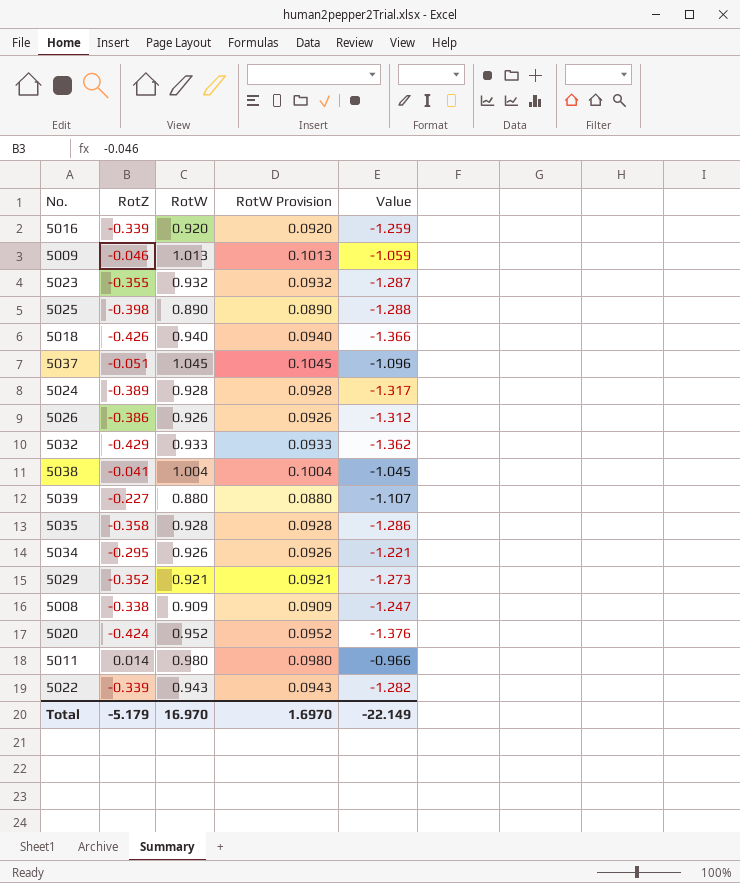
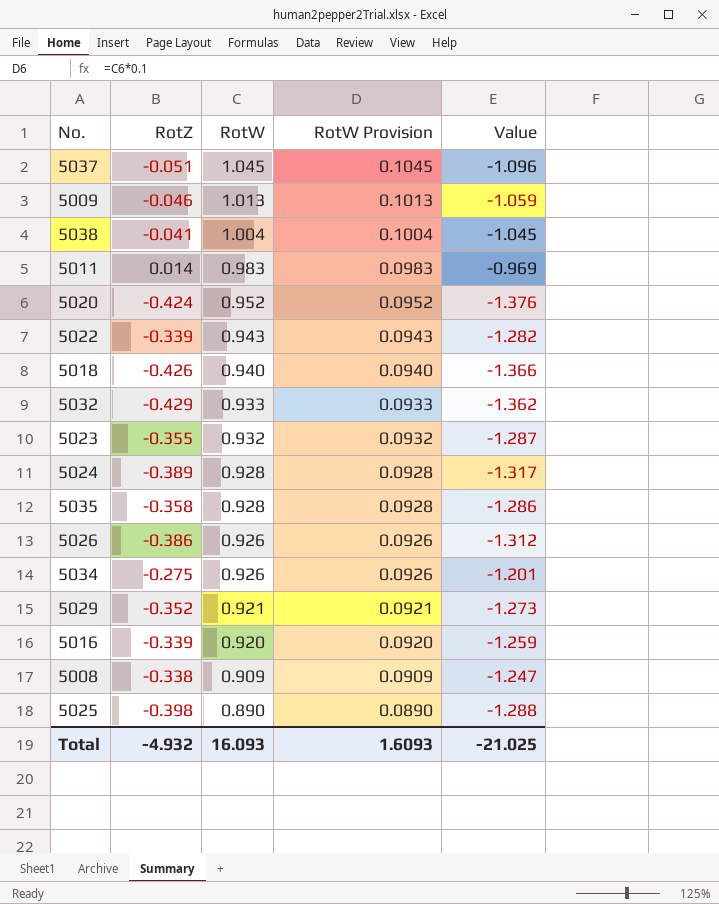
row order: none -> RotW descending
row 5039: -0.227 | 0.880 | 0.0880 | -1.107 -> none
5011 | RotW: 0.980 -> 0.983
5011 | RotW Provision: 0.0980 -> 0.0983
5011 | Value: -0.966 -> -0.969
5034 | RotZ: -0.295 -> -0.275
5034 | Value: -1.221 -> -1.201
Total | RotZ: -5.179 -> -4.932
Total | RotW: 16.970 -> 16.093
Total | RotW Provision: 1.6970 -> 1.6093
Total | Value: -22.149 -> -21.025

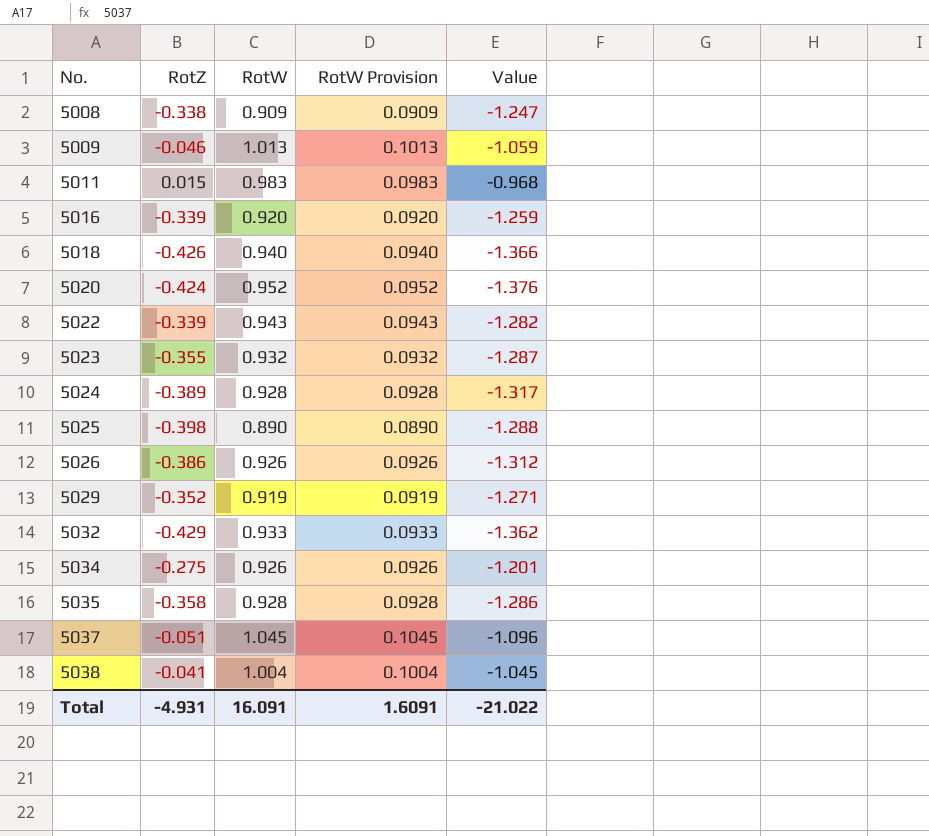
row order: RotW descending -> No. ascending
5011 | RotZ: 0.014 -> 0.015
5011 | Value: -0.969 -> -0.968
5029 | RotW: 0.921 -> 0.919
5029 | RotW Provision: 0.0921 -> 0.0919
5029 | Value: -1.273 -> -1.271
Total | RotZ: -4.932 -> -4.931
Total | RotW: 16.093 -> 16.091
Total | RotW Provision: 1.6093 -> 1.6091
Total | Value: -21.025 -> -21.022

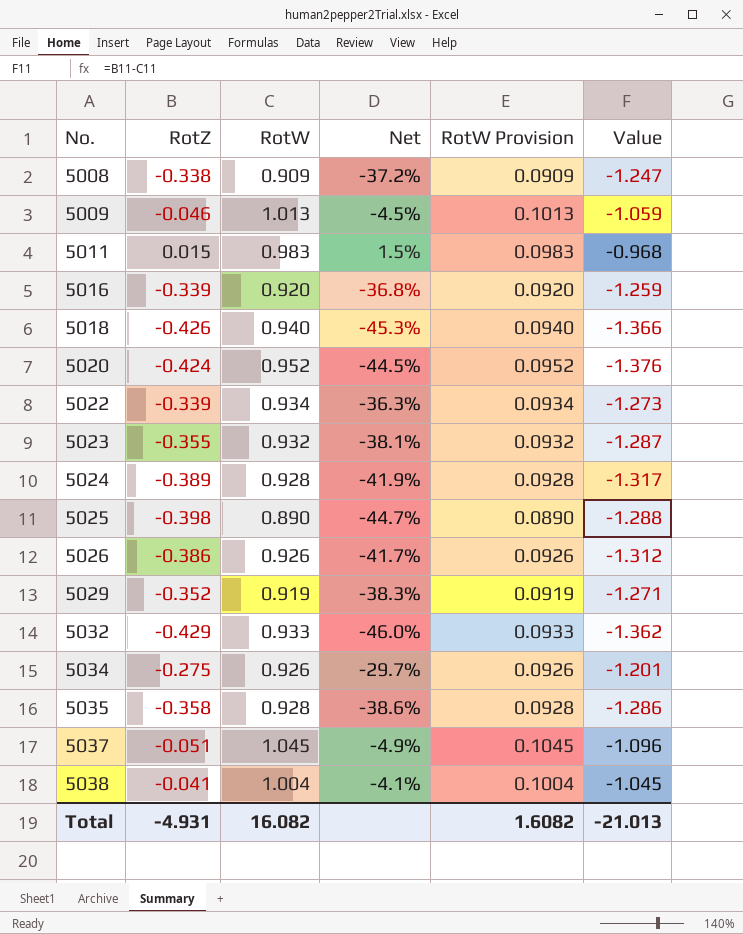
column Net | formula: none -> [RotZ] / [RotW]
5022 | RotW: 0.943 -> 0.934
5022 | RotW Provision: 0.0943 -> 0.0934
5022 | Value: -1.282 -> -1.273
Total | RotW: 16.091 -> 16.082
Total | RotW Provision: 1.6091 -> 1.6082
Total | Value: -21.022 -> -21.013

